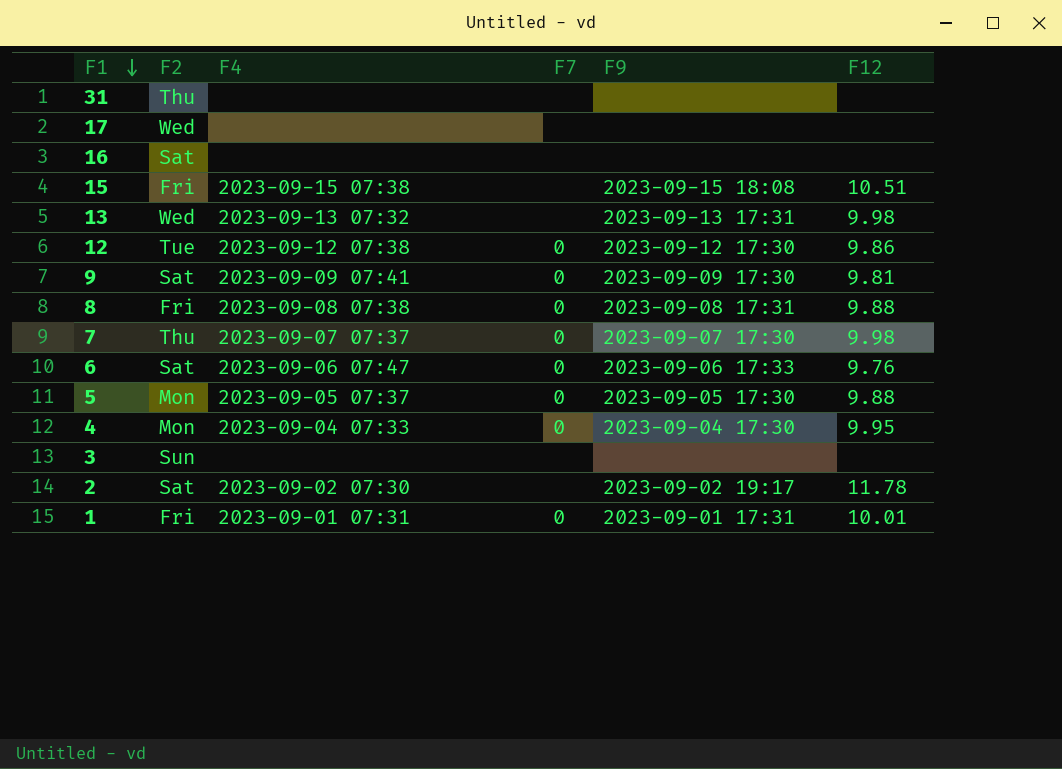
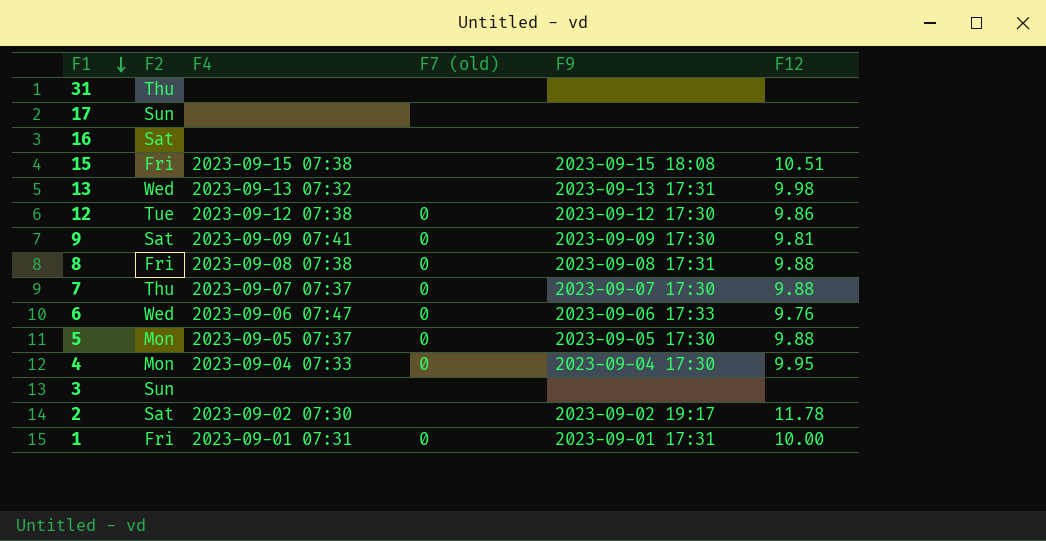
column name: F7 -> F7 (old)
17 | F2: Wed -> Sun
7 | F12: 9.98 -> 9.88
6 | F2: Sat -> Wed
1 | F12: 10.01 -> 10.00

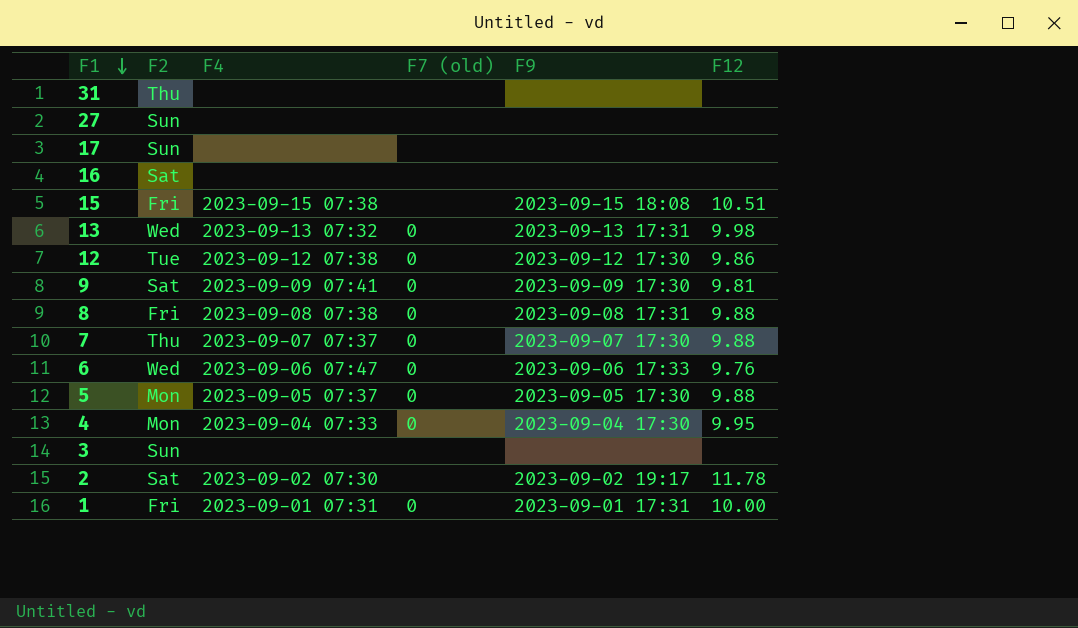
row 27: none -> Sun | none | none | none | none
13 | F7 (old): none -> 0

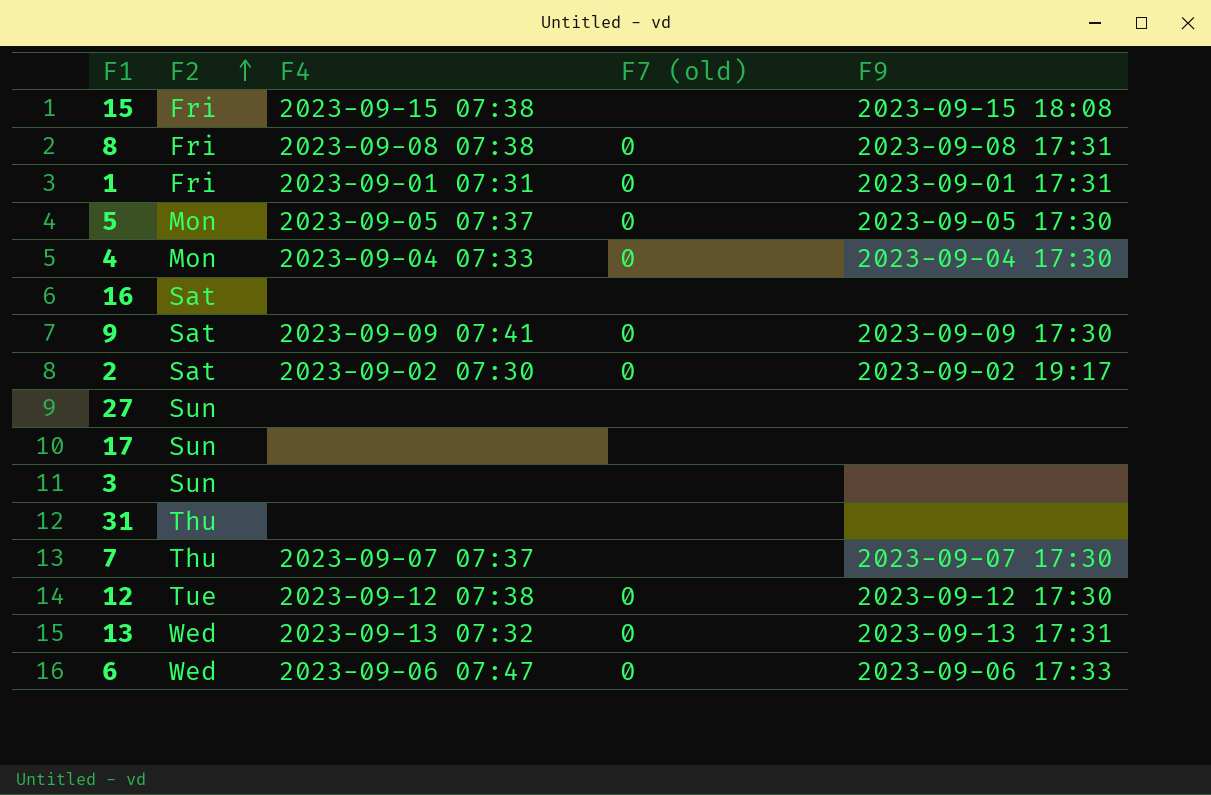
row order: F1 descending -> F2 ascending
column F12 | position: 6 -> none
2 | F7 (old): none -> 0
7 | F7 (old): 0 -> none

